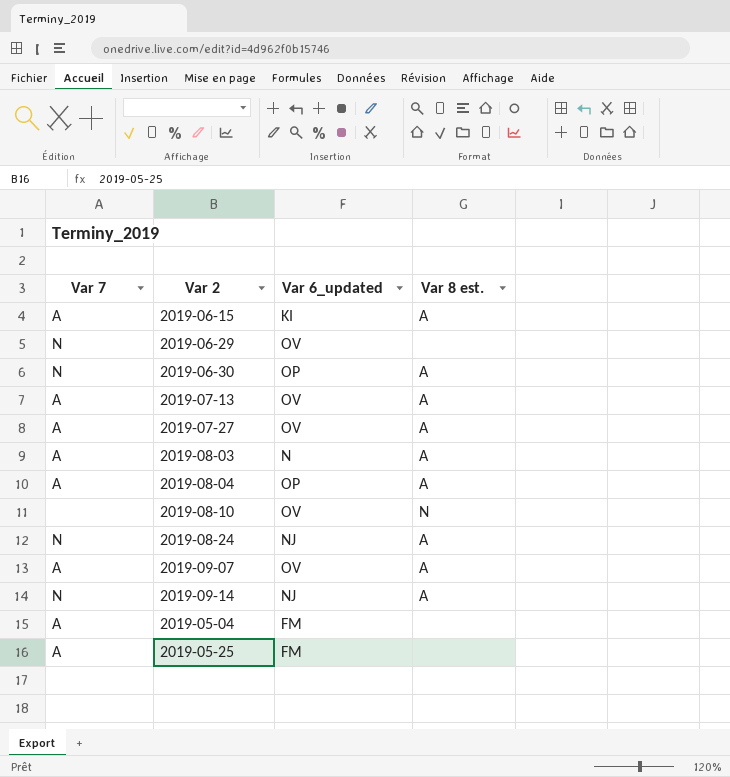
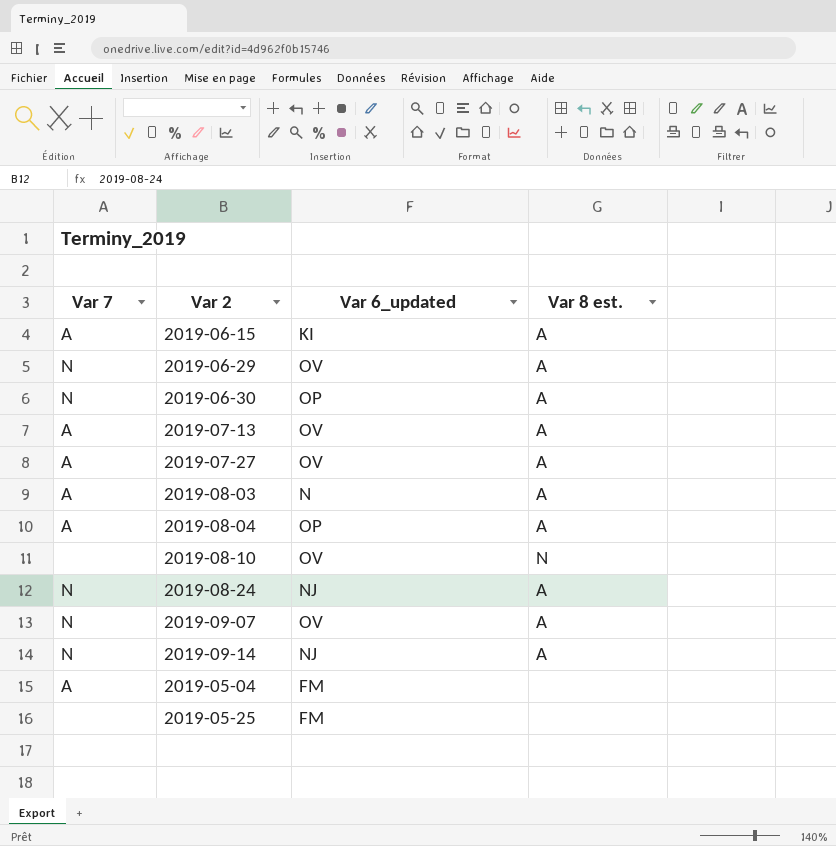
2019-06-29 | Var 8 est.: none -> A
2019-09-07 | Var 7: A -> N
2019-05-25 | Var 7: A -> none

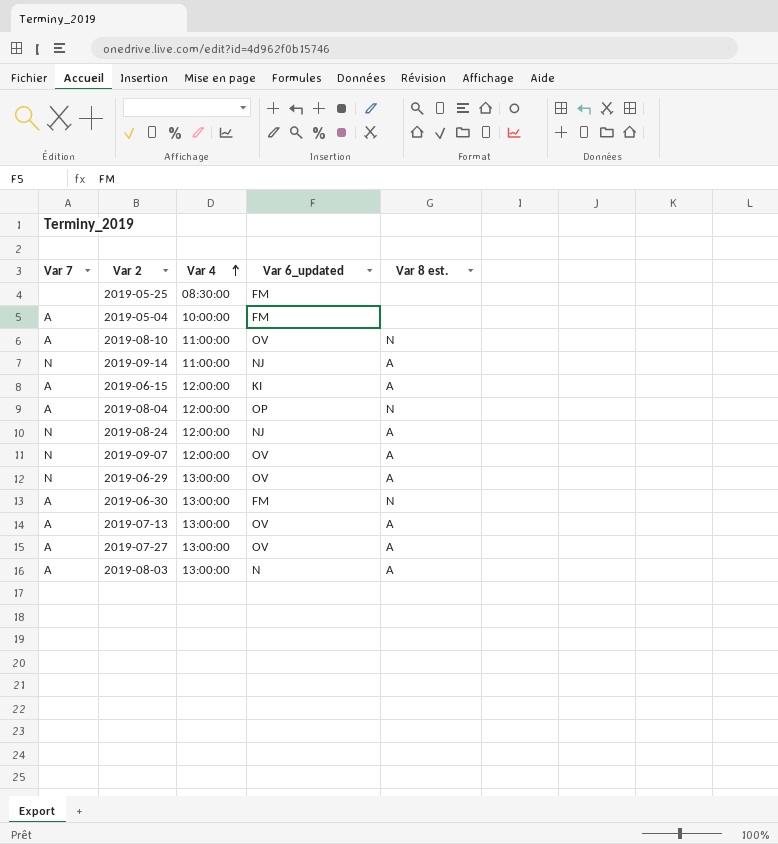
row order: none -> Var 4 ascending
column Var 4 | position: none -> 3
2019-08-10 | Var 7: none -> A
2019-08-04 | Var 8 est.: A -> N
2019-06-30 | Var 7: N -> A
2019-06-30 | Var 6_updated: OP -> FM
2019-06-30 | Var 8 est.: A -> N

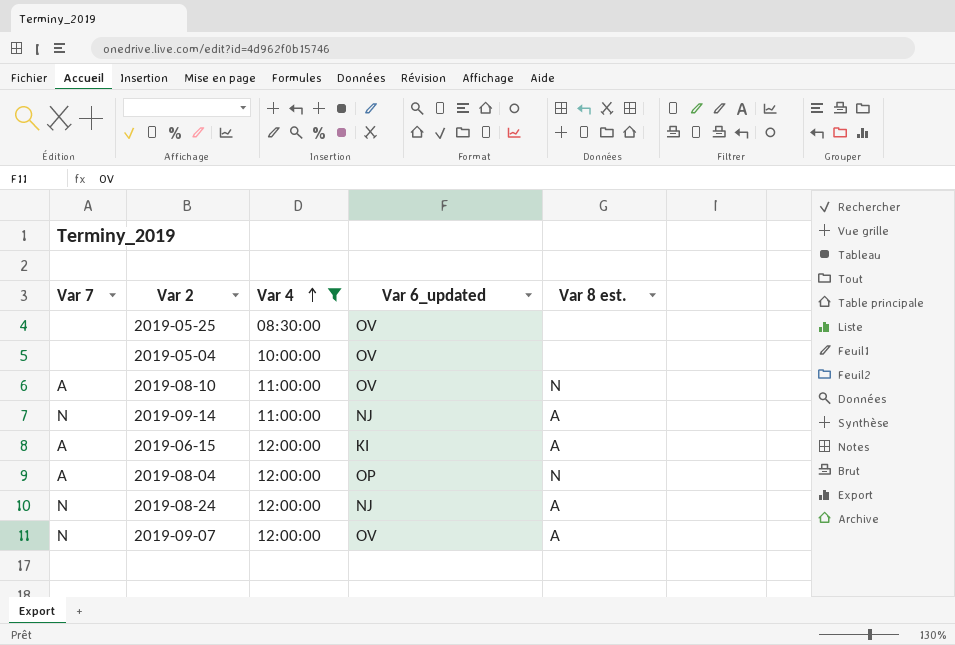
filter: none -> Var 4 != 13:00:00
2019-05-25 | Var 6_updated: FM -> OV
2019-05-04 | Var 7: A -> none
2019-05-04 | Var 6_updated: FM -> OV

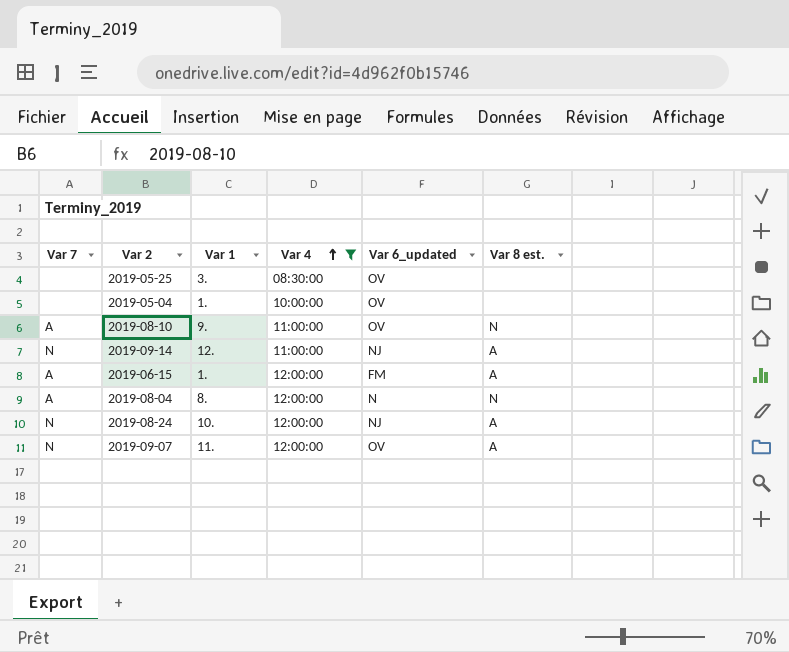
column Var 1 | position: none -> 3
2019-06-15 | Var 6_updated: KI -> FM
2019-08-04 | Var 6_updated: OP -> N

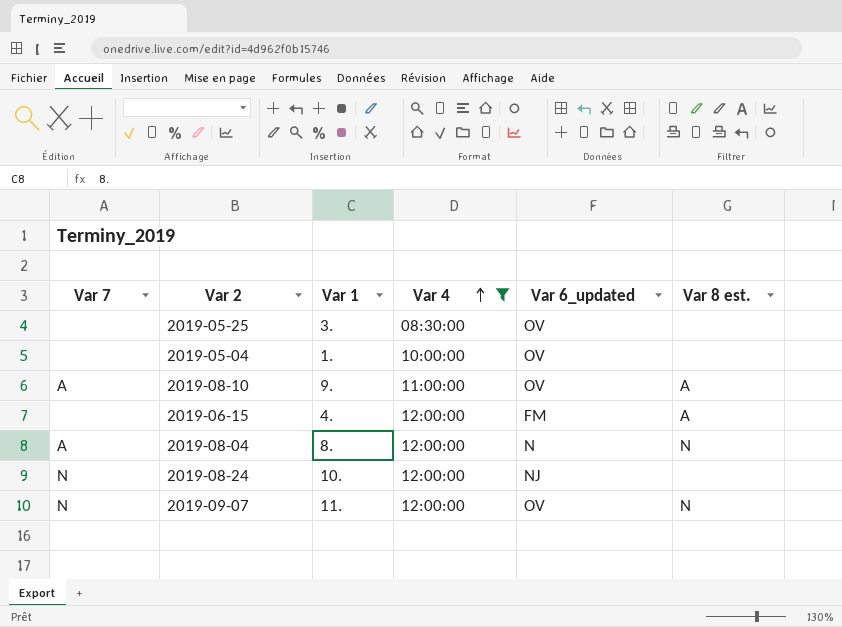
row 2019-09-14: N | 12. | 11:00:00 | NJ | A -> none
2019-08-10 | Var 8 est.: N -> A
2019-06-15 | Var 7: A -> none
2019-06-15 | Var 1: 1. -> 4.
2019-08-24 | Var 8 est.: A -> none
2019-09-07 | Var 8 est.: A -> N

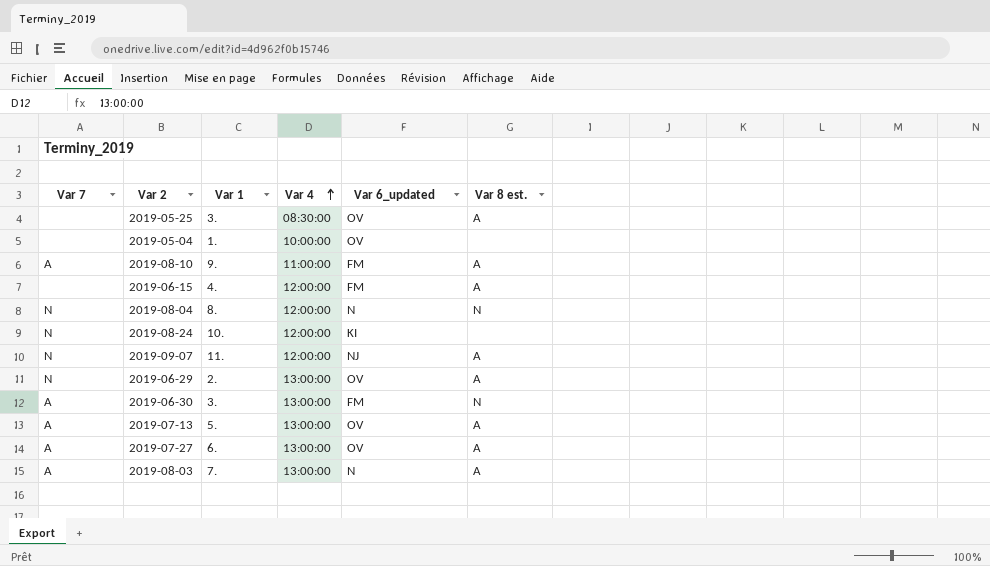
filter: Var 4 != 13:00:00 -> none
2019-05-25 | Var 8 est.: none -> A
2019-08-10 | Var 6_updated: OV -> FM
2019-08-04 | Var 7: A -> N
2019-08-24 | Var 6_updated: NJ -> KI
2019-09-07 | Var 6_updated: OV -> NJ
2019-09-07 | Var 8 est.: N -> A

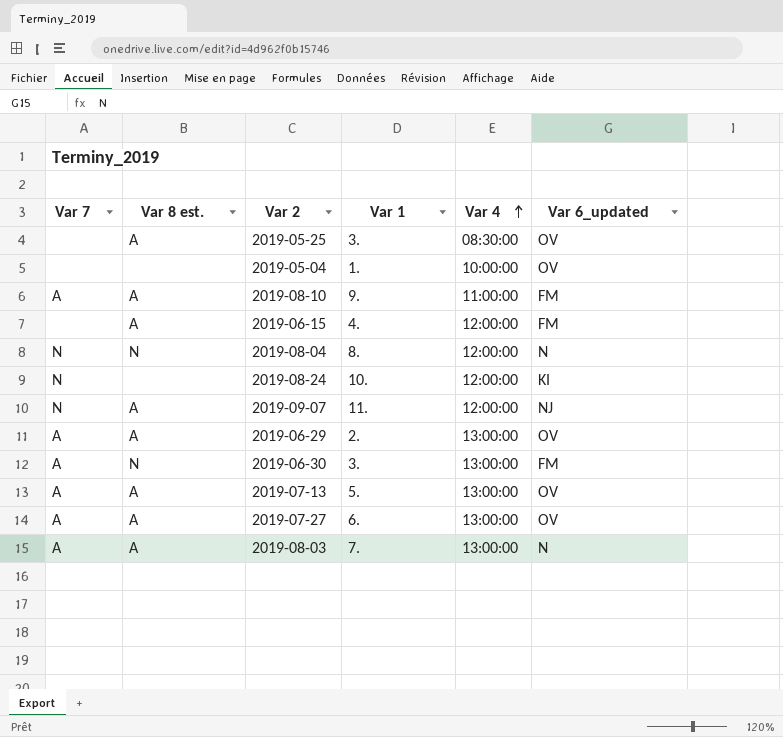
column Var 8 est. | position: 6 -> 2
2019-06-29 | Var 7: N -> A

